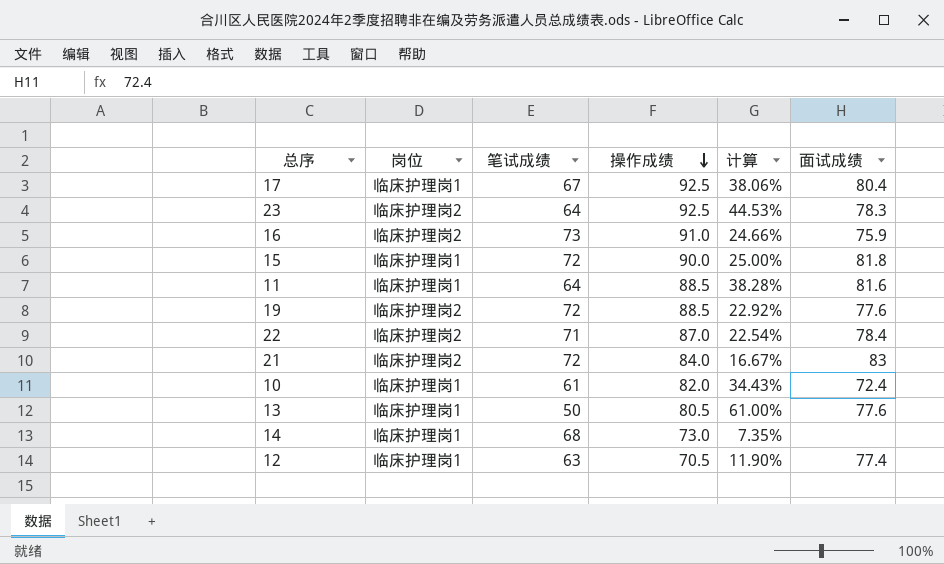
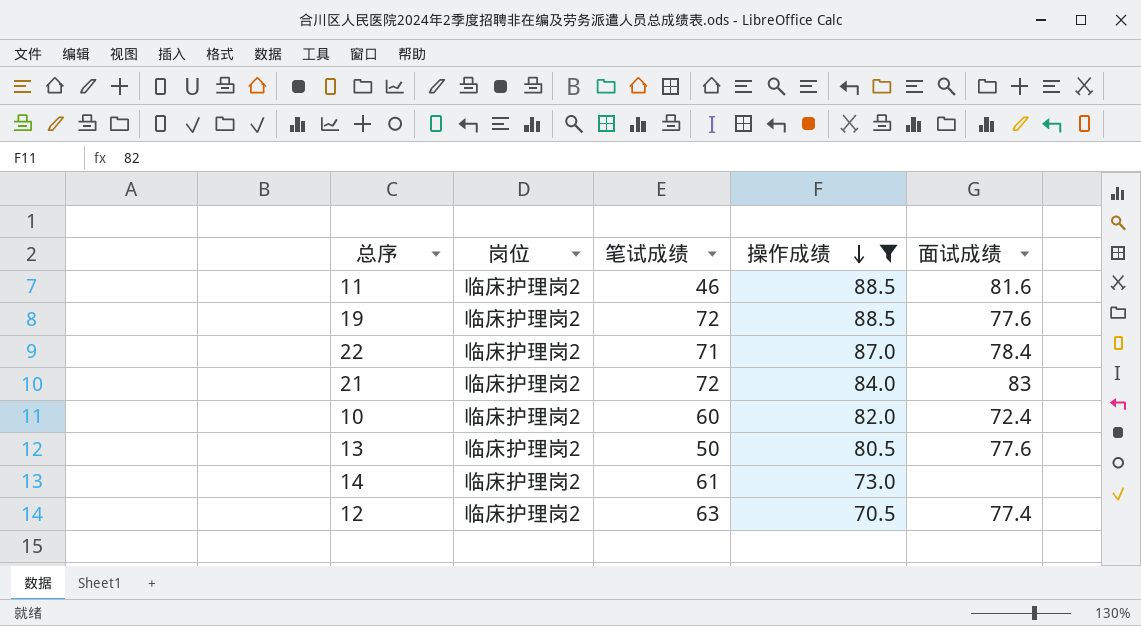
filter: none -> 操作成绩 <= 88.5
column 计算 | formula: ([操作成绩] - [笔试成绩]) / [笔试成绩] -> none
11 | 岗位: 临床护理岗1 -> 临床护理岗2
11 | 笔试成绩: 64 -> 46
10 | 岗位: 临床护理岗1 -> 临床护理岗2
10 | 笔试成绩: 61 -> 60
13 | 岗位: 临床护理岗1 -> 临床护理岗2
14 | 岗位: 临床护理岗1 -> 临床护理岗2
14 | 笔试成绩: 68 -> 61
12 | 岗位: 临床护理岗1 -> 临床护理岗2

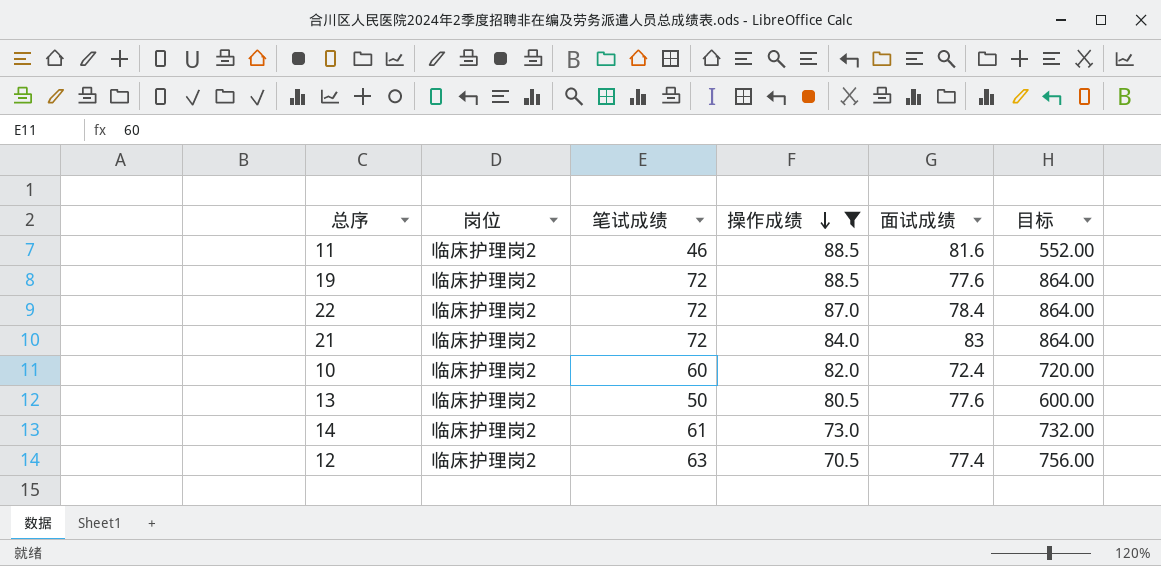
column 目标 | formula: none -> [笔试成绩] * 12
22 | 笔试成绩: 71 -> 72

